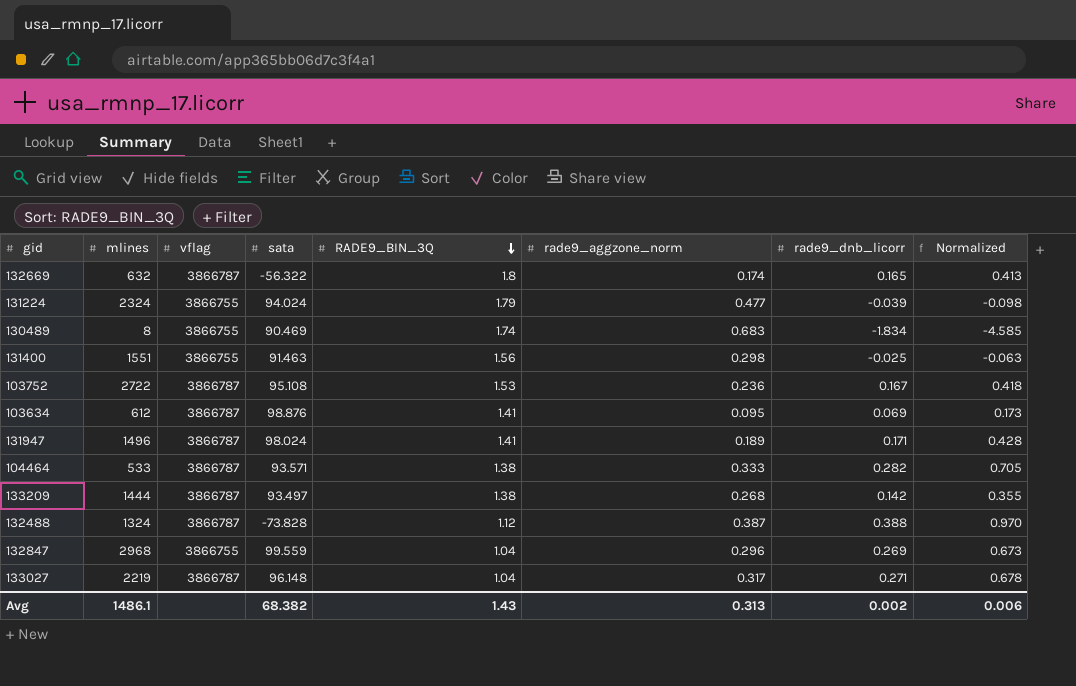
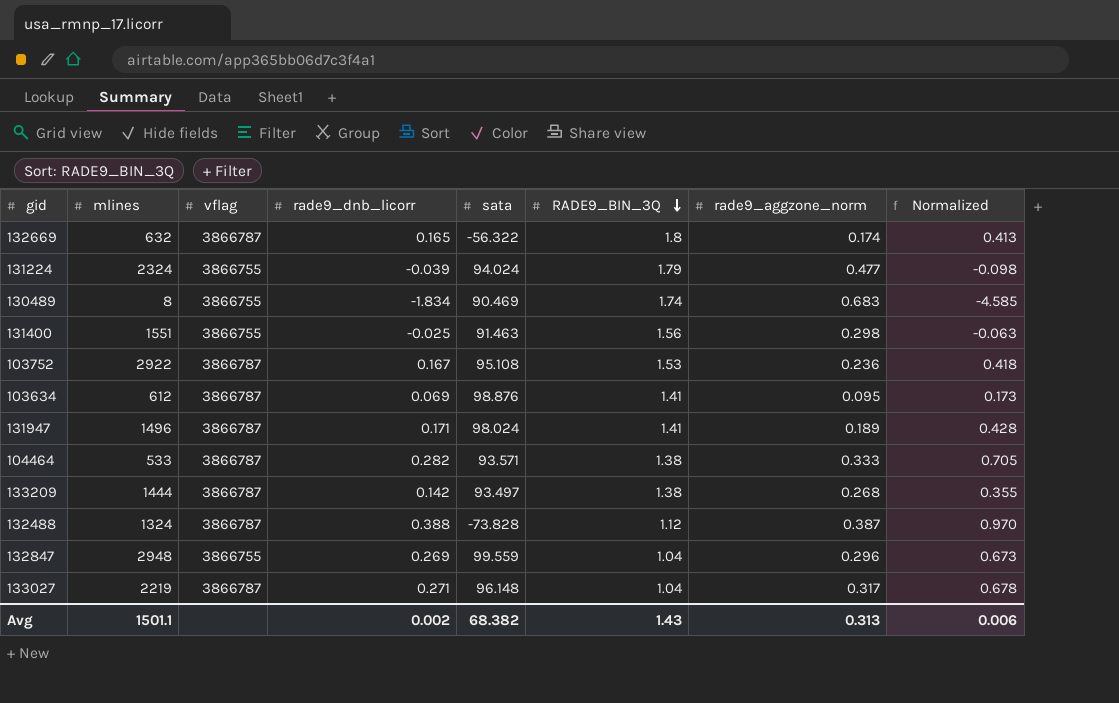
column rade9_dnb_licorr | position: 7 -> 4
103752 | mlines: 2722 -> 2922
132847 | mlines: 2968 -> 2948
Avg | mlines: 1486.1 -> 1501.1

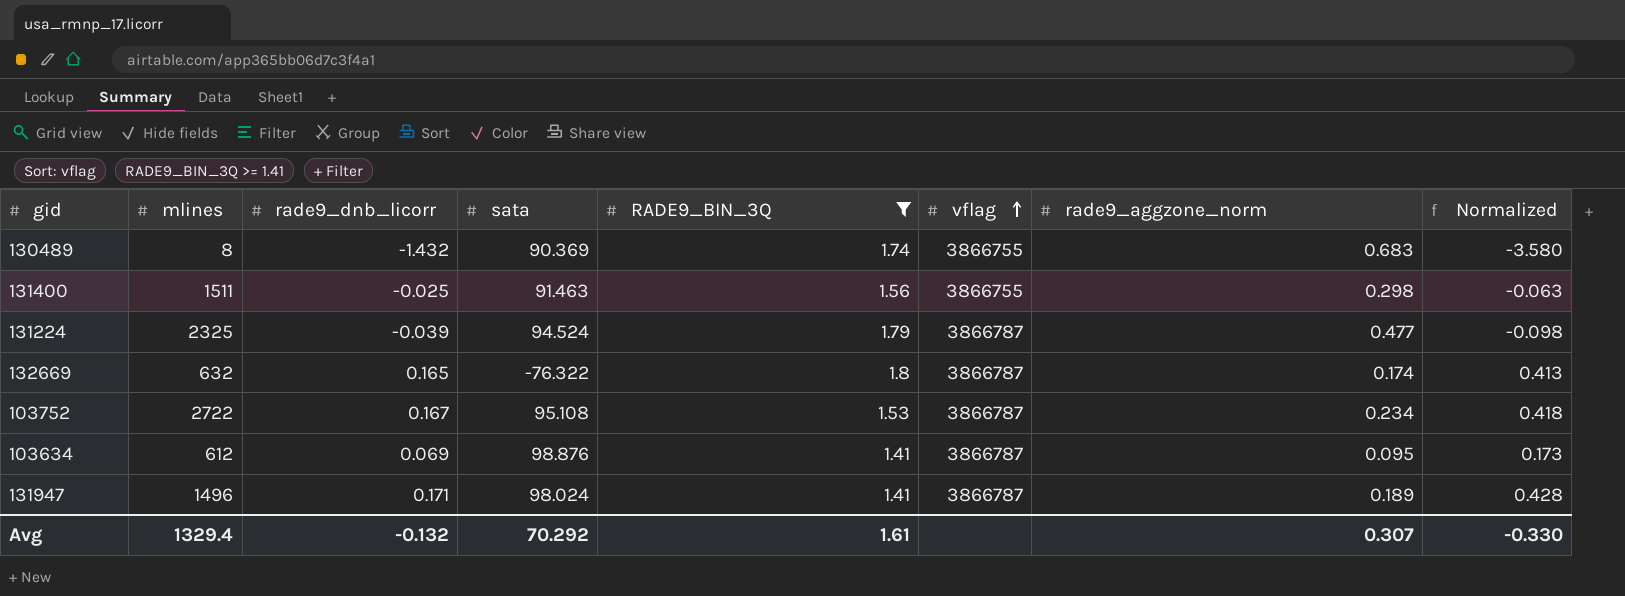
filter: none -> RADE9_BIN_3Q >= 1.41
row order: RADE9_BIN_3Q descending -> vflag ascending
column vflag | position: 3 -> 6
130489 | rade9_dnb_licorr: -1.834 -> -1.432
130489 | sata: 90.469 -> 90.369
130489 | Normalized: -4.585 -> -3.580
131400 | mlines: 1551 -> 1511
131224 | mlines: 2324 -> 2325
131224 | sata: 94.024 -> 94.524
131224 | vflag: 3866755 -> 3866787
132669 | sata: -56.322 -> -76.322
103752 | mlines: 2922 -> 2722
103752 | rade9_aggzone_norm: 0.236 -> 0.234
Avg | mlines: 1501.1 -> 1329.4
Avg | rade9_dnb_licorr: 0.002 -> -0.132
Avg | sata: 68.382 -> 70.292
Avg | RADE9_BIN_3Q: 1.43 -> 1.61
Avg | rade9_aggzone_norm: 0.313 -> 0.307
Avg | Normalized: 0.006 -> -0.330

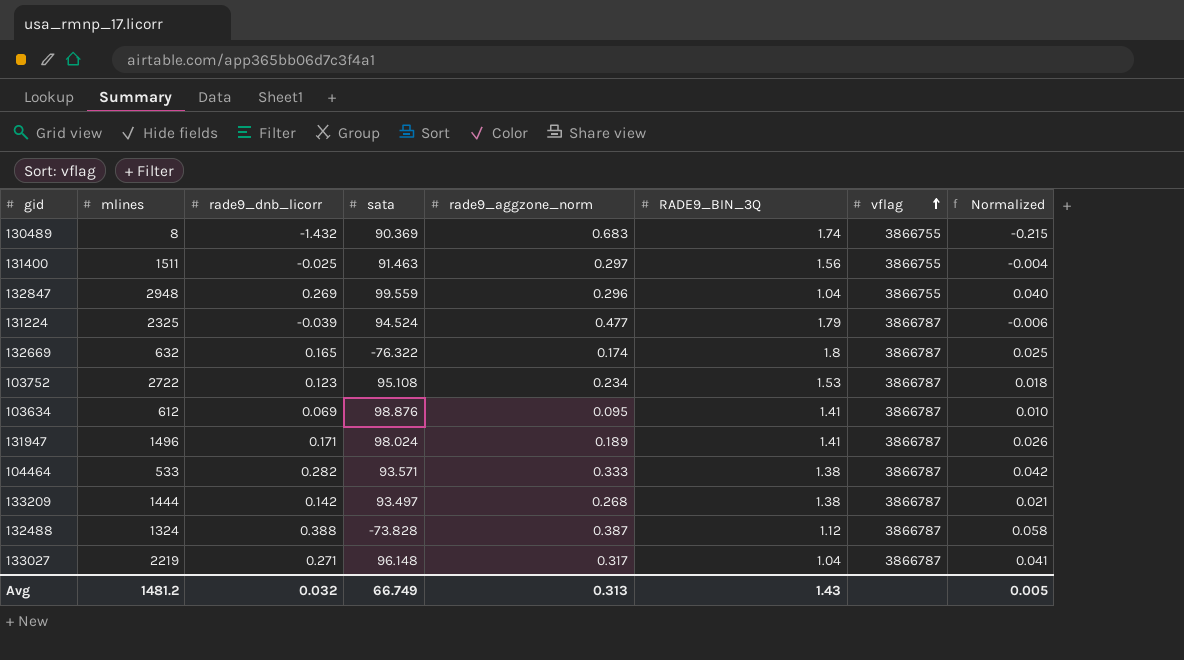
filter: RADE9_BIN_3Q >= 1.41 -> none
column rade9_aggzone_norm | position: 7 -> 5
column Normalized | formula: [rade9_dnb_licorr] * 2.5 -> [rade9_dnb_licorr] * 0.15
131400 | rade9_aggzone_norm: 0.298 -> 0.297
103752 | rade9_dnb_licorr: 0.167 -> 0.123
Avg | mlines: 1329.4 -> 1481.2
Avg | rade9_dnb_licorr: -0.132 -> 0.032
Avg | sata: 70.292 -> 66.749
Avg | rade9_aggzone_norm: 0.307 -> 0.313
Avg | RADE9_BIN_3Q: 1.61 -> 1.43
Avg | Normalized: -0.330 -> 0.005

